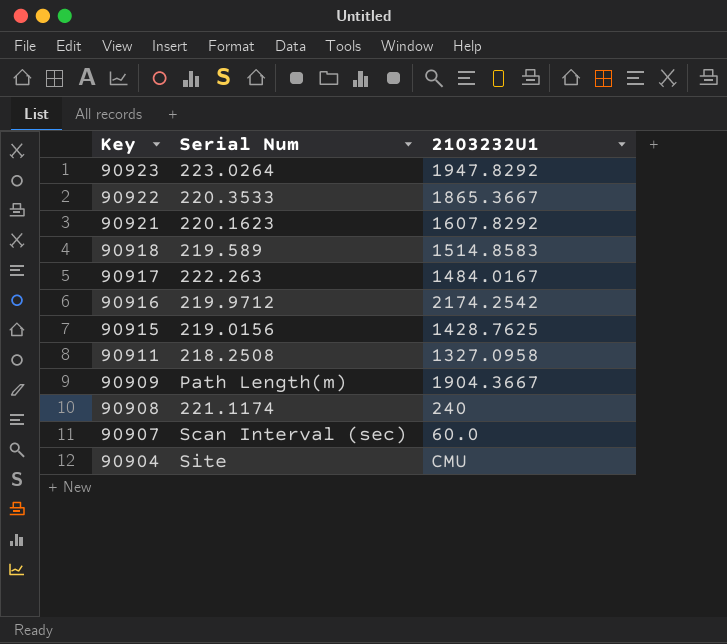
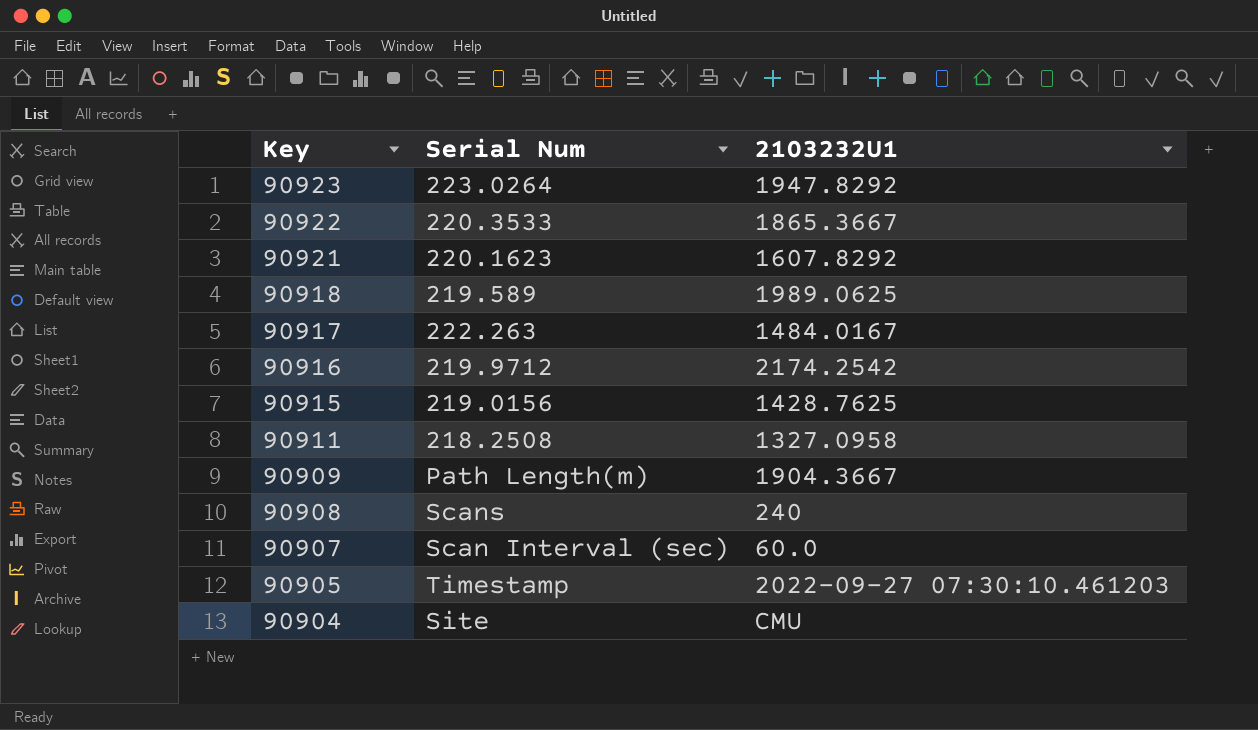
90918 | 2103232U1: 1514.8583 -> 1989.0625
90908 | Serial Num: 221.1174 -> Scans
row 90905: none -> Timestamp | 2022-09-27 07:30:10.461203

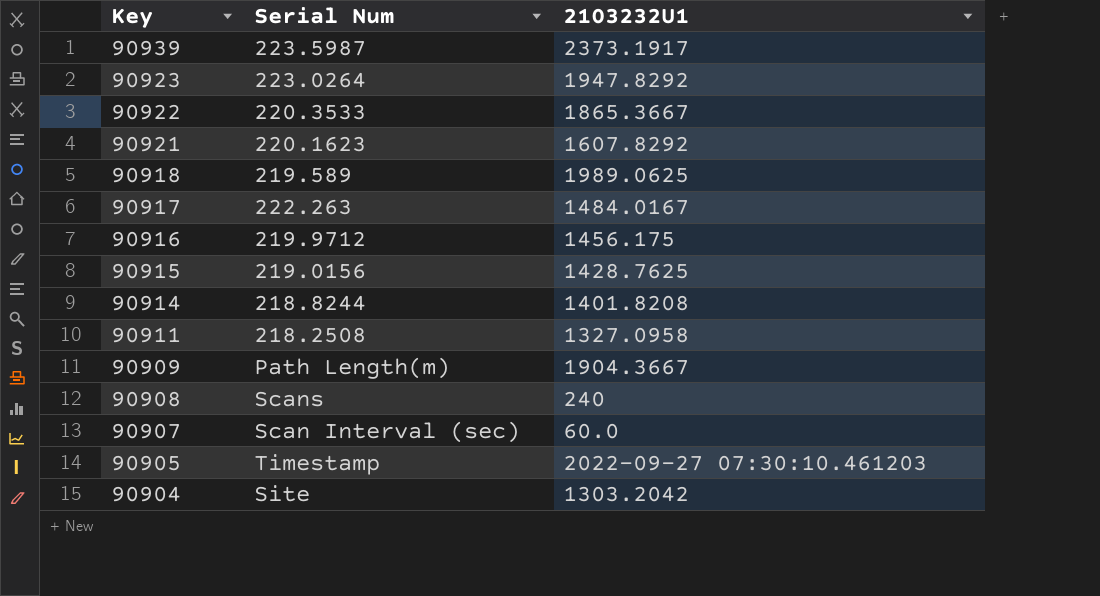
row 90939: none -> 223.5987 | 2373.1917
90916 | 2103232U1: 2174.2542 -> 1456.175
row 90914: none -> 218.8244 | 1401.8208
90904 | 2103232U1: CMU -> 1303.2042

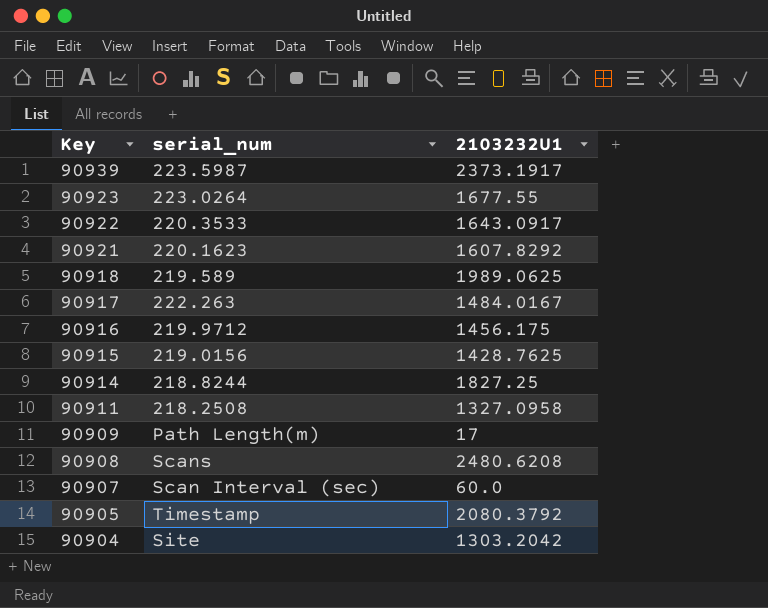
column name: Serial Num -> serial_num
90923 | 2103232U1: 1947.8292 -> 1677.55
90922 | 2103232U1: 1865.3667 -> 1643.0917
90914 | 2103232U1: 1401.8208 -> 1827.25
90909 | 2103232U1: 1904.3667 -> 17
90908 | 2103232U1: 240 -> 2480.6208
90905 | 2103232U1: 2022-09-27 07:30:10.461203 -> 2080.3792

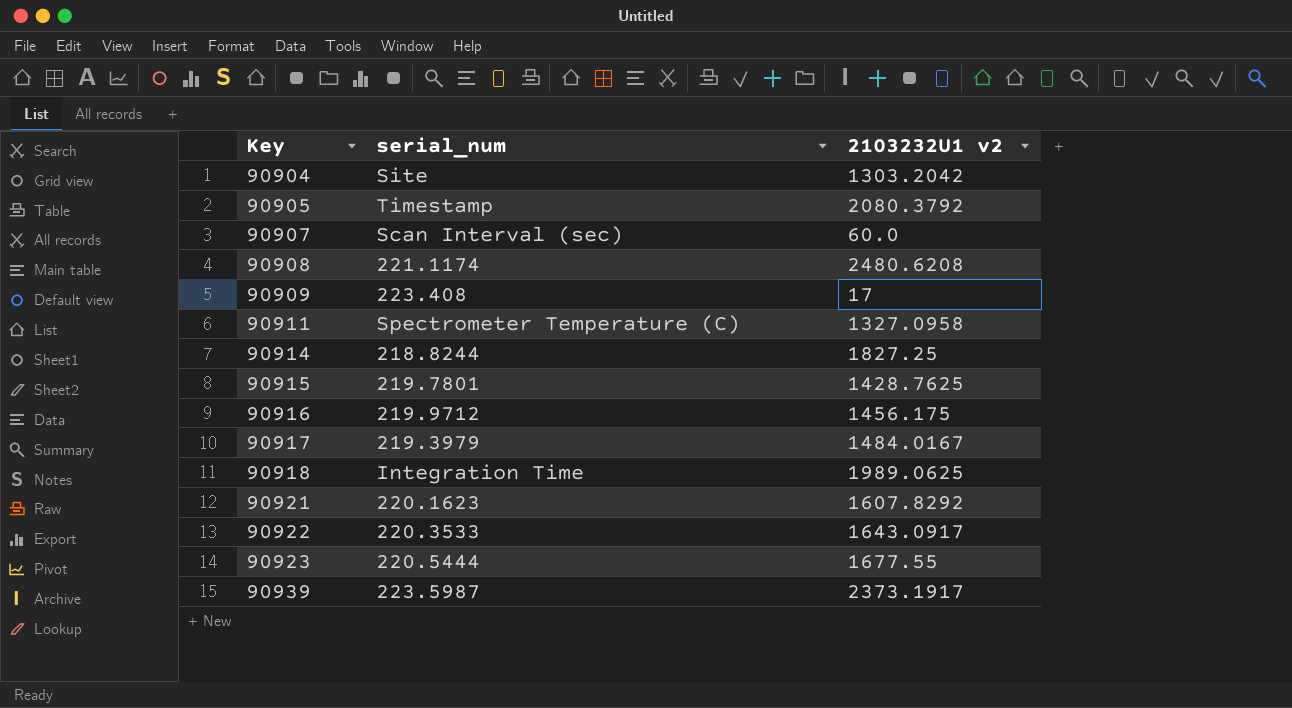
row order: Key descending -> Key ascending
column name: 2103232U1 -> 2103232U1 v2
90908 | serial_num: Scans -> 221.1174
90909 | serial_num: Path Length(m) -> 223.408
90911 | serial_num: 218.2508 -> Spectrometer Temperature (C)
90915 | serial_num: 219.0156 -> 219.7801
90917 | serial_num: 222.263 -> 219.3979
90918 | serial_num: 219.589 -> Integration Time
90923 | serial_num: 223.0264 -> 220.5444

